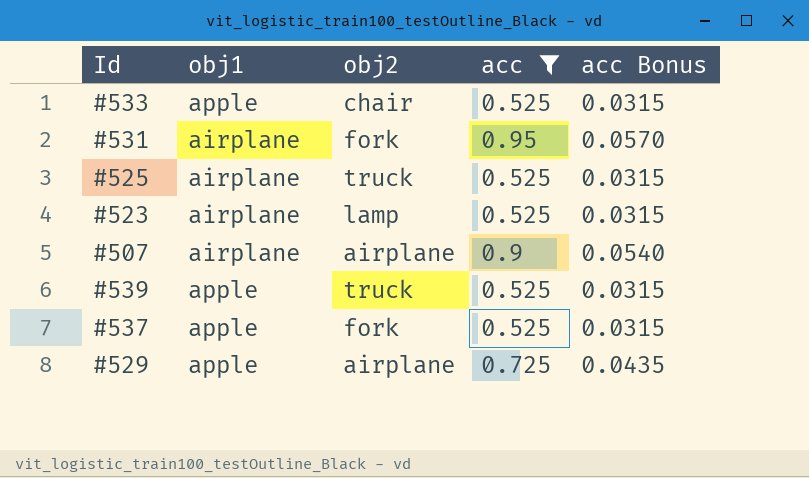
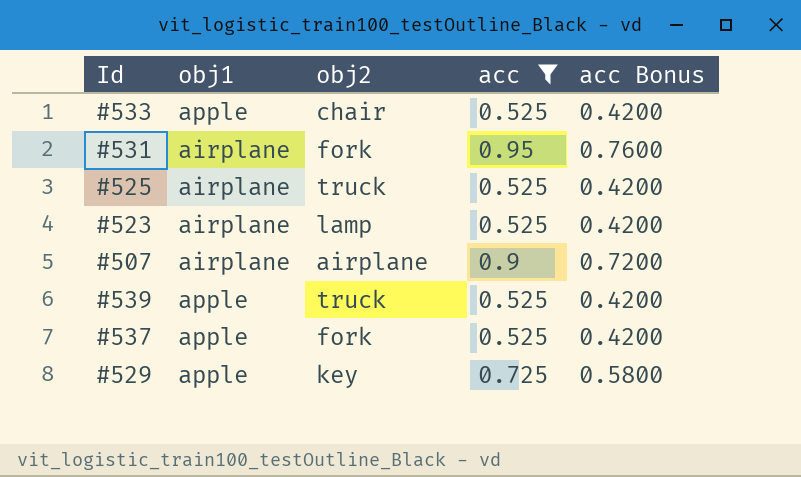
column acc Bonus | formula: [acc] * 0.06 -> [acc] * 0.8
#529 | obj2: airplane -> key

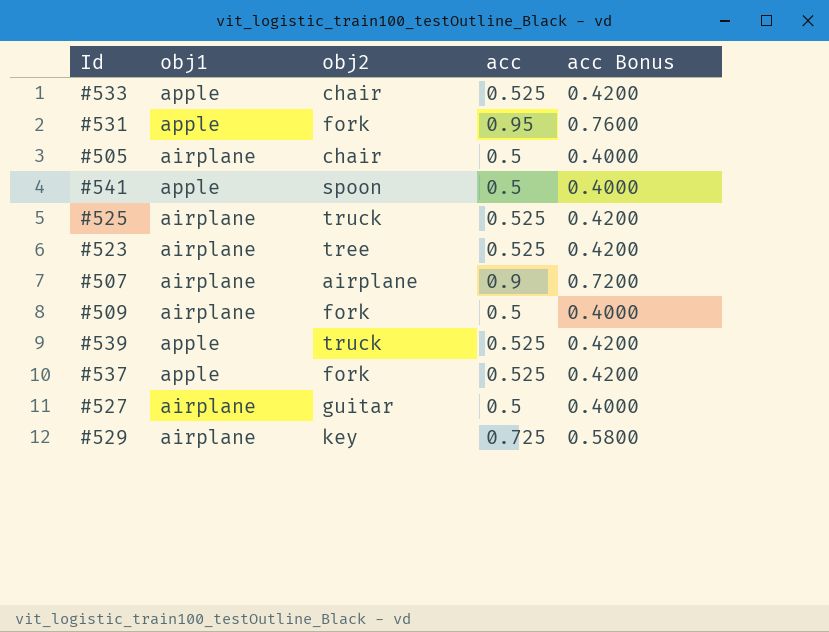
filter: acc != 0.5 -> none
#531 | obj1: airplane -> apple
#523 | obj2: lamp -> tree
#529 | obj1: apple -> airplane

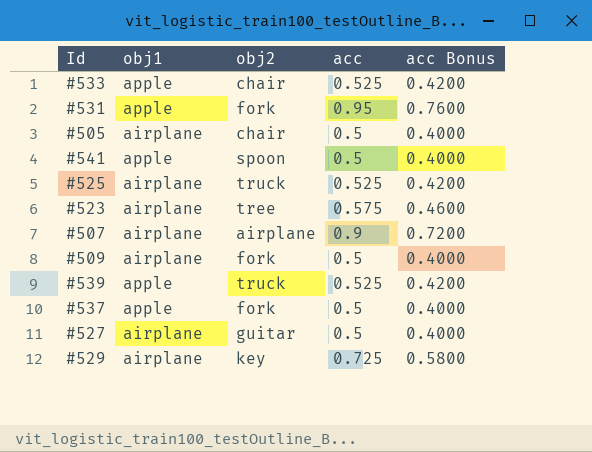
#523 | acc: 0.525 -> 0.575
#523 | acc Bonus: 0.4200 -> 0.4600
#537 | acc: 0.525 -> 0.5
#537 | acc Bonus: 0.4200 -> 0.4000

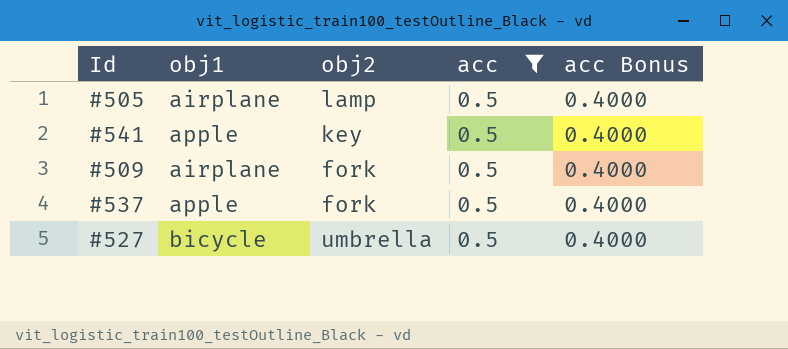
filter: none -> acc = 0.5
#505 | obj2: chair -> lamp
#541 | obj2: spoon -> key
#527 | obj1: airplane -> bicycle
#527 | obj2: guitar -> umbrella

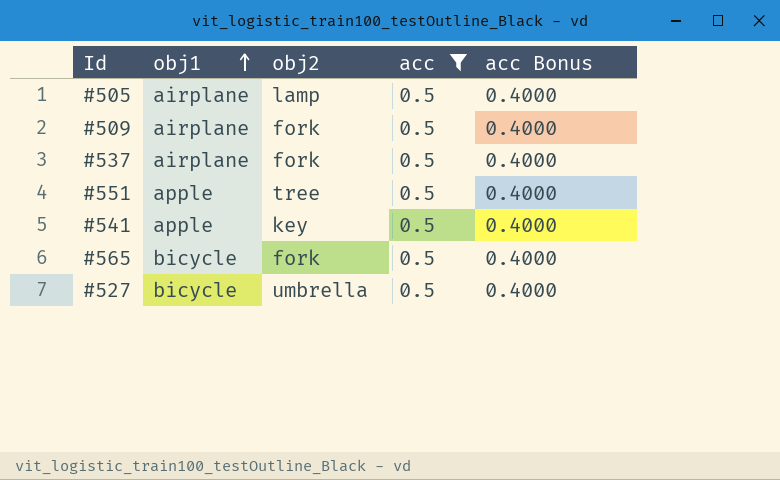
row order: none -> obj1 ascending
#537 | obj1: apple -> airplane
row #551: none -> apple | tree | 0.5 | 0.4000
row #565: none -> bicycle | fork | 0.5 | 0.4000

